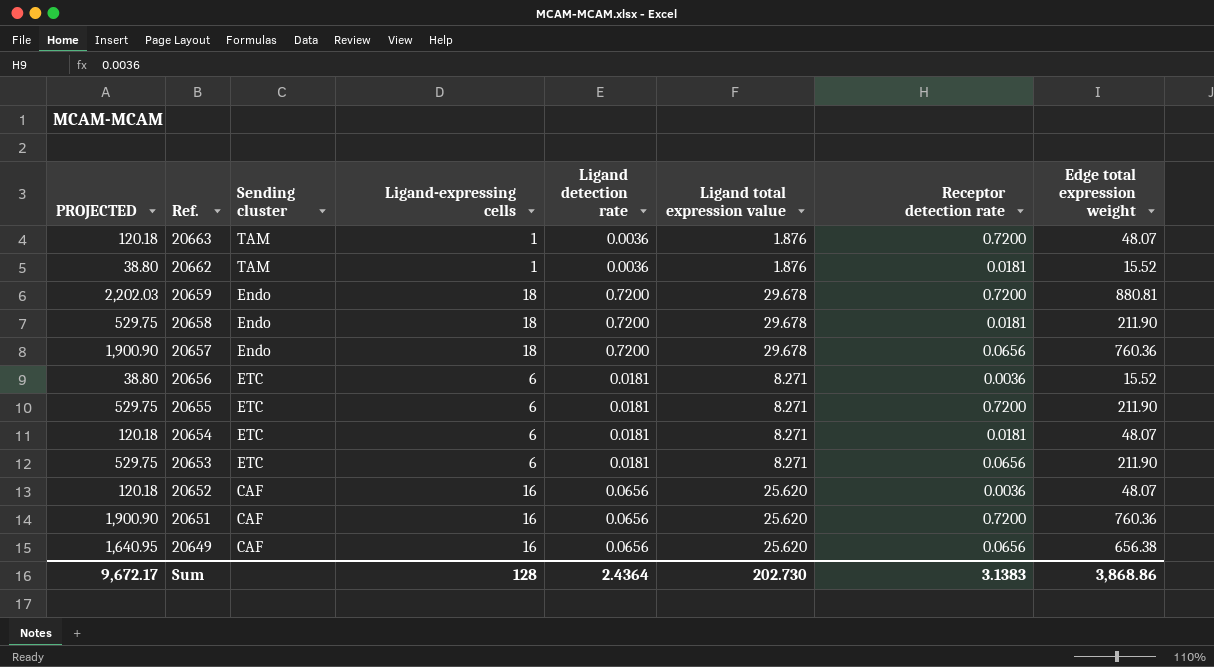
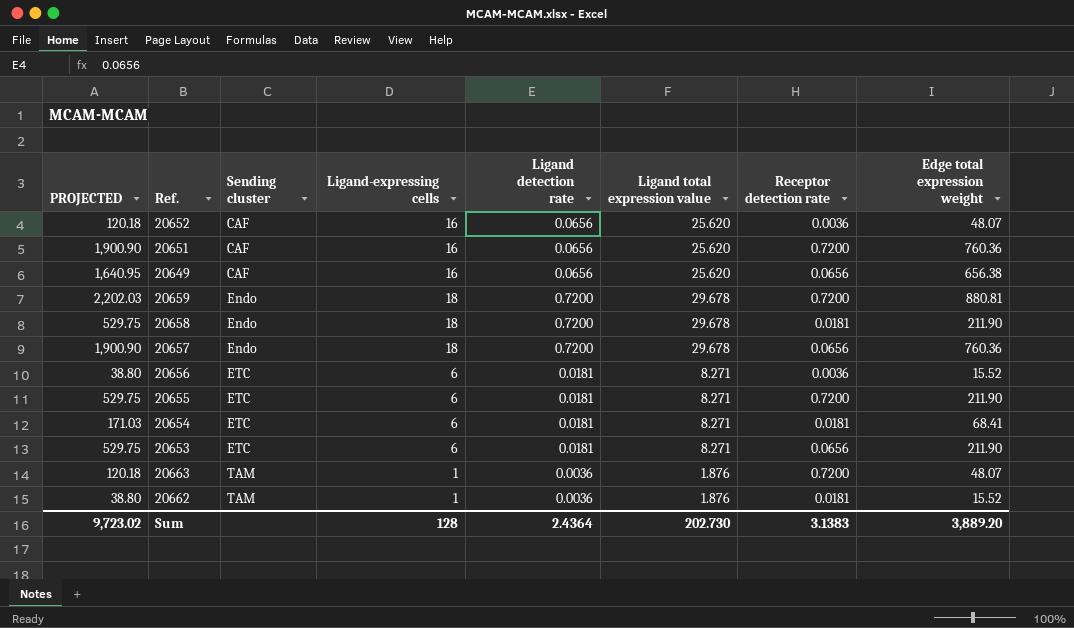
row order: Ref. descending -> Sending cluster ascending
20654 | PROJECTED: 120.18 -> 171.03
20654 | Edge total expression weight: 48.07 -> 68.41
Sum | PROJECTED: 9,672.17 -> 9,723.02
Sum | Edge total expression weight: 3,868.86 -> 3,889.20

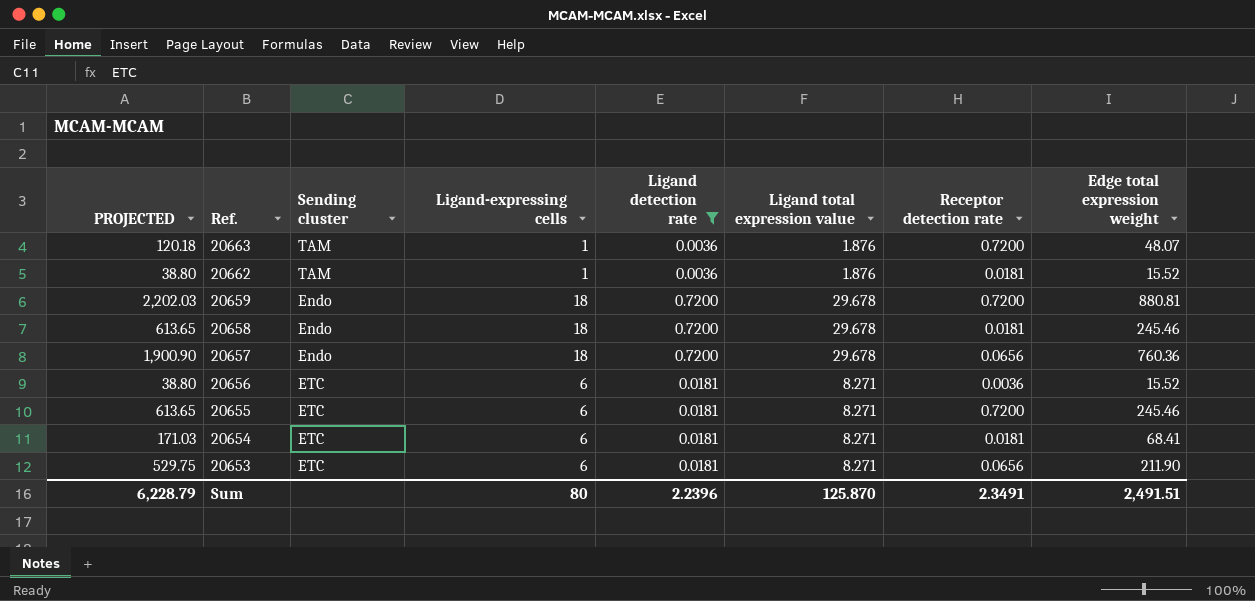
filter: none -> Ligand detection rate != 0.0656
row order: Sending cluster ascending -> Ref. descending
20658 | PROJECTED: 529.75 -> 613.65
20658 | Edge total expression weight: 211.90 -> 245.46
20655 | PROJECTED: 529.75 -> 613.65
20655 | Edge total expression weight: 211.90 -> 245.46
Sum | PROJECTED: 9,723.02 -> 6,228.79
Sum | Ligand-expressing cells: 128 -> 80
Sum | Ligand detection rate: 2.4364 -> 2.2396
Sum | Ligand total expression value: 202.730 -> 125.870
Sum | Receptor detection rate: 3.1383 -> 2.3491
Sum | Edge total expression weight: 3,889.20 -> 2,491.51

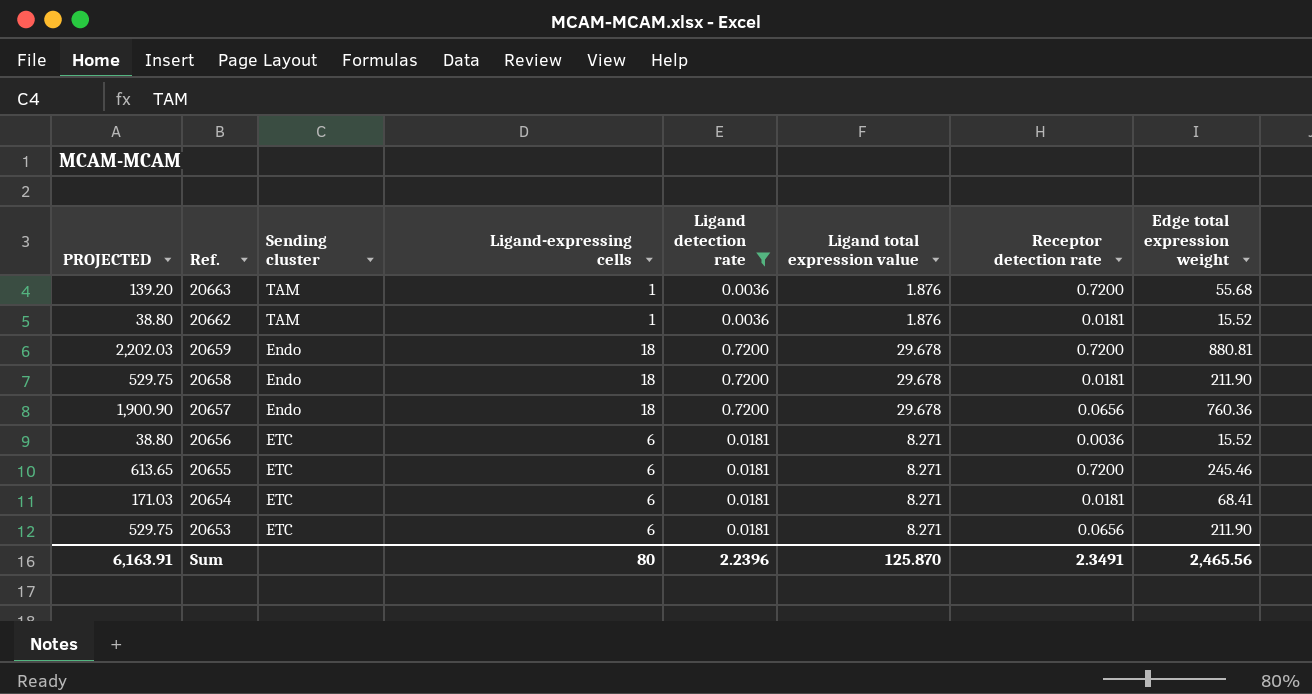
20663 | PROJECTED: 120.18 -> 139.20
20663 | Edge total expression weight: 48.07 -> 55.68
20658 | PROJECTED: 613.65 -> 529.75
20658 | Edge total expression weight: 245.46 -> 211.90
Sum | PROJECTED: 6,228.79 -> 6,163.91
Sum | Edge total expression weight: 2,491.51 -> 2,465.56

